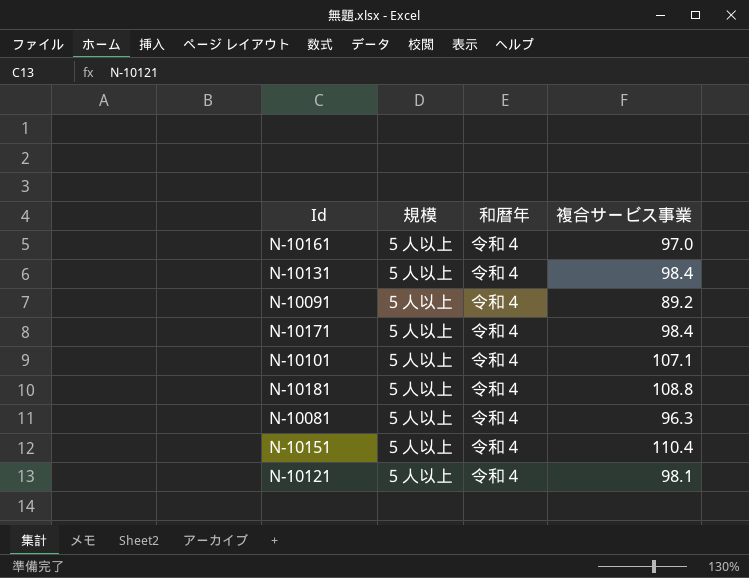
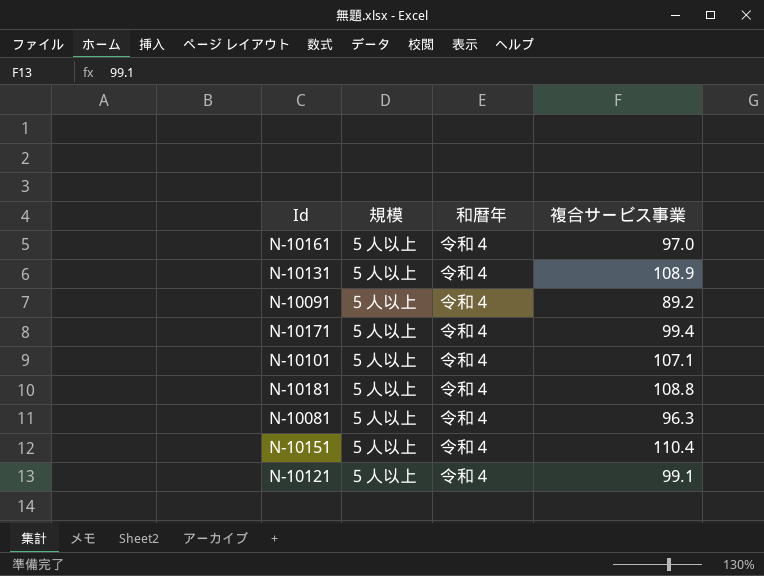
N-10131 | 複合サービス事業: 98.4 -> 108.9
N-10171 | 複合サービス事業: 98.4 -> 99.4
N-10121 | 複合サービス事業: 98.1 -> 99.1

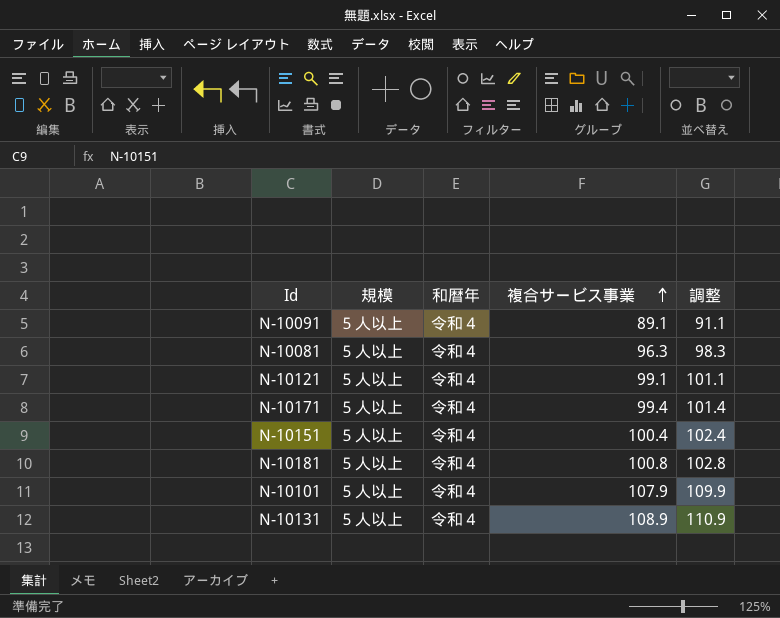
row order: none -> 複合サービス事業 ascending
column 調整 | formula: none -> [複合サービス事業] + 2
row N-10161: ５人以上 | 令和４ | 97.0 -> none
N-10091 | 複合サービス事業: 89.2 -> 89.1
N-10151 | 複合サービス事業: 110.4 -> 100.4
N-10181 | 複合サービス事業: 108.8 -> 100.8
N-10101 | 複合サービス事業: 107.1 -> 107.9

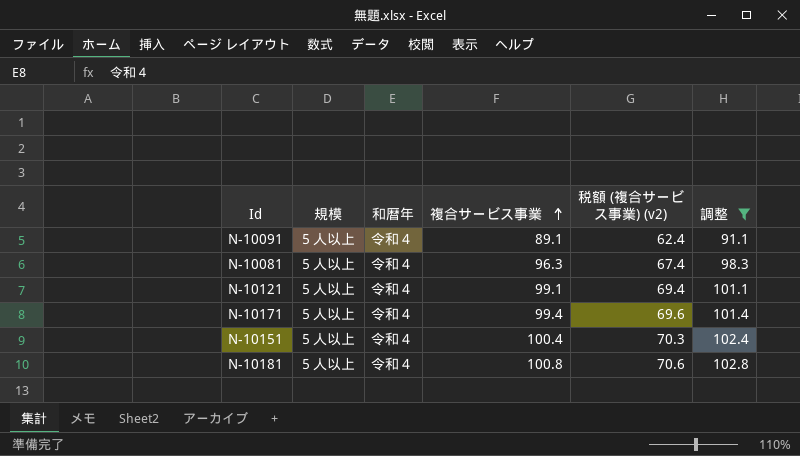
filter: none -> 調整 <= 102.8
column 税額 (複合サービス事業) (v2) | formula: none -> [複合サービス事業] * 0.7

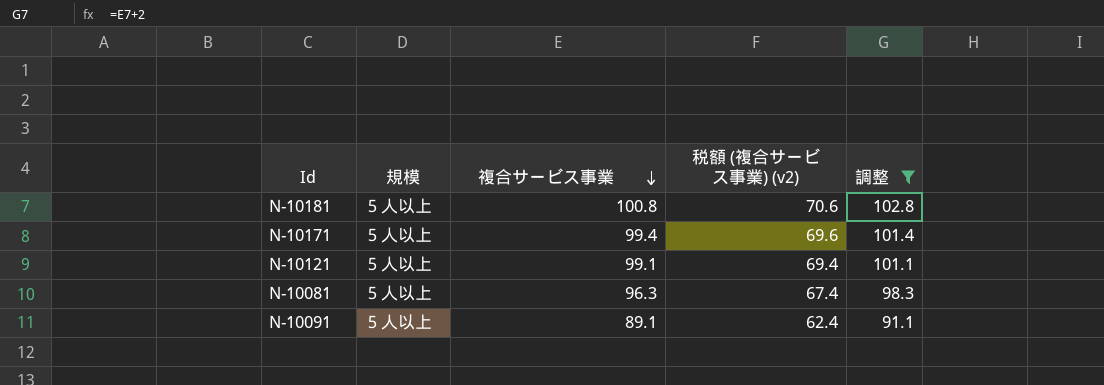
row order: 複合サービス事業 ascending -> 複合サービス事業 descending
column 和暦年 | position: 3 -> none
row N-10151: ５人以上 | 令和４ | 100.4 | 70.3 | 102.4 -> none

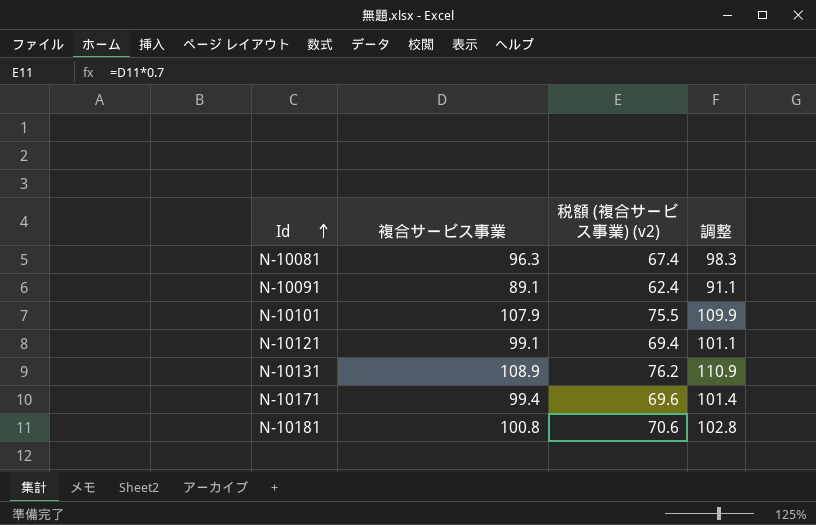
filter: 調整 <= 102.8 -> none
row order: 複合サービス事業 descending -> Id ascending
column 規模 | position: 2 -> none

